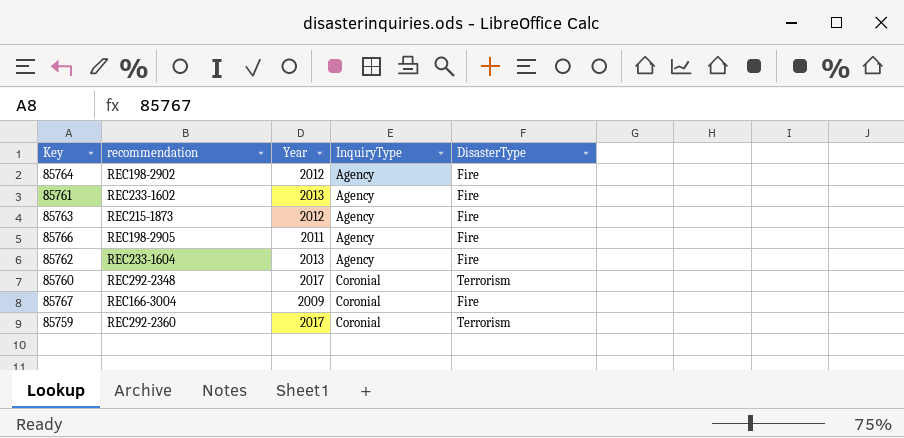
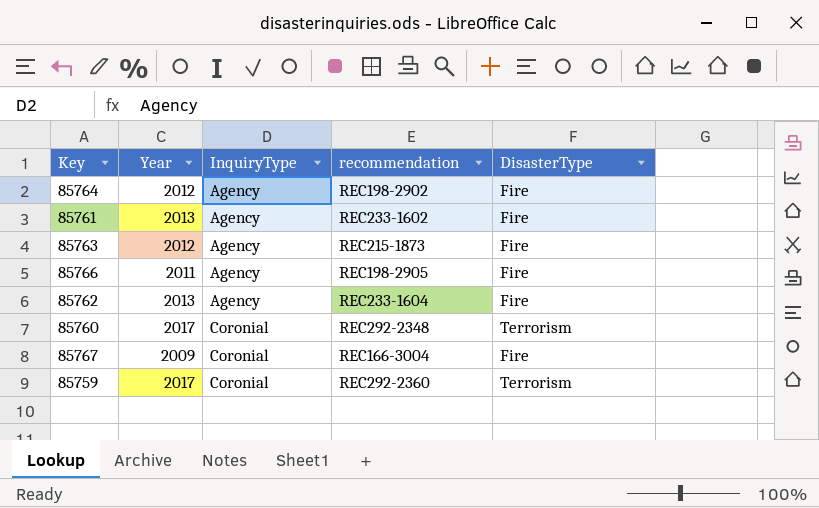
column recommendation | position: 2 -> 4

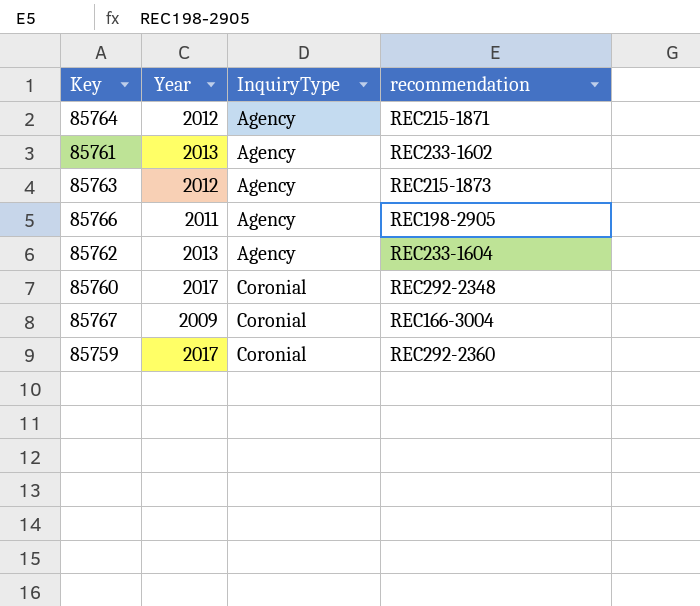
column DisasterType | position: 5 -> none
85764 | recommendation: REC198-2902 -> REC215-1871

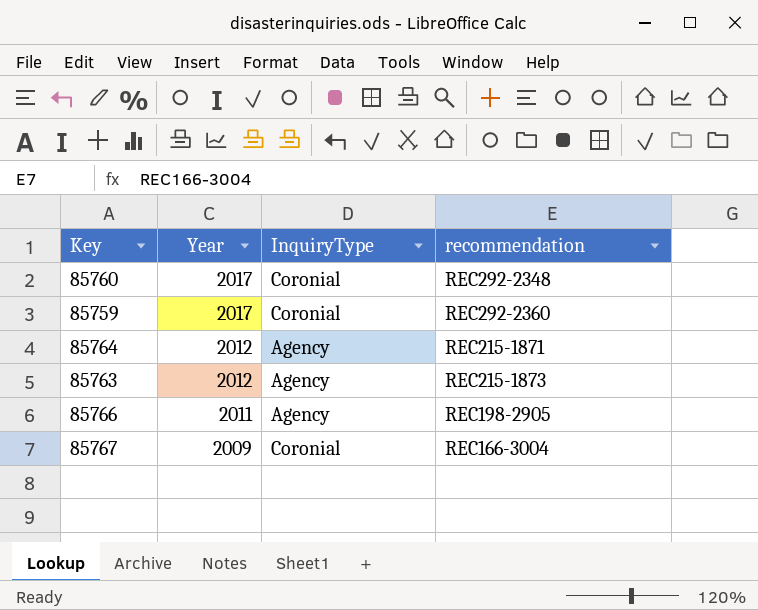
row order: InquiryType ascending -> Year descending
row 85761: 2013 | Agency | REC233-1602 -> none
row 85762: 2013 | Agency | REC233-1604 -> none

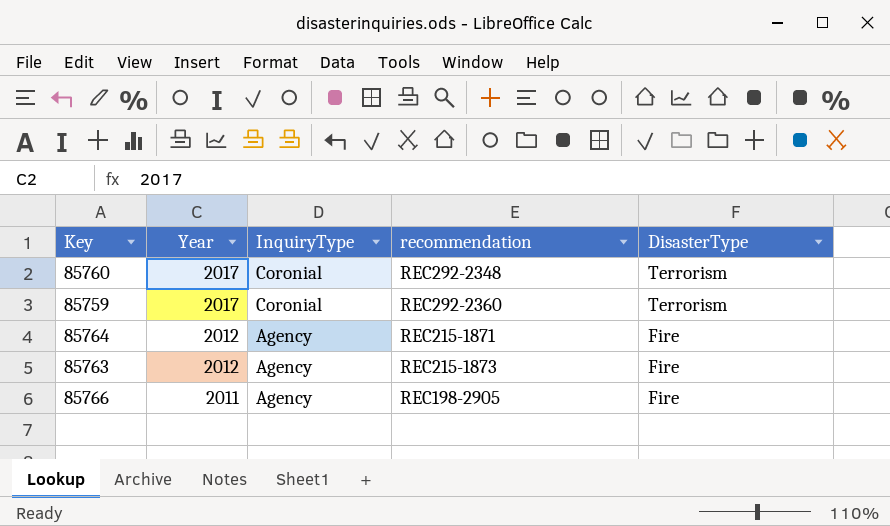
column DisasterType | position: none -> 5
row 85767: 2009 | Coronial | REC166-3004 -> none

